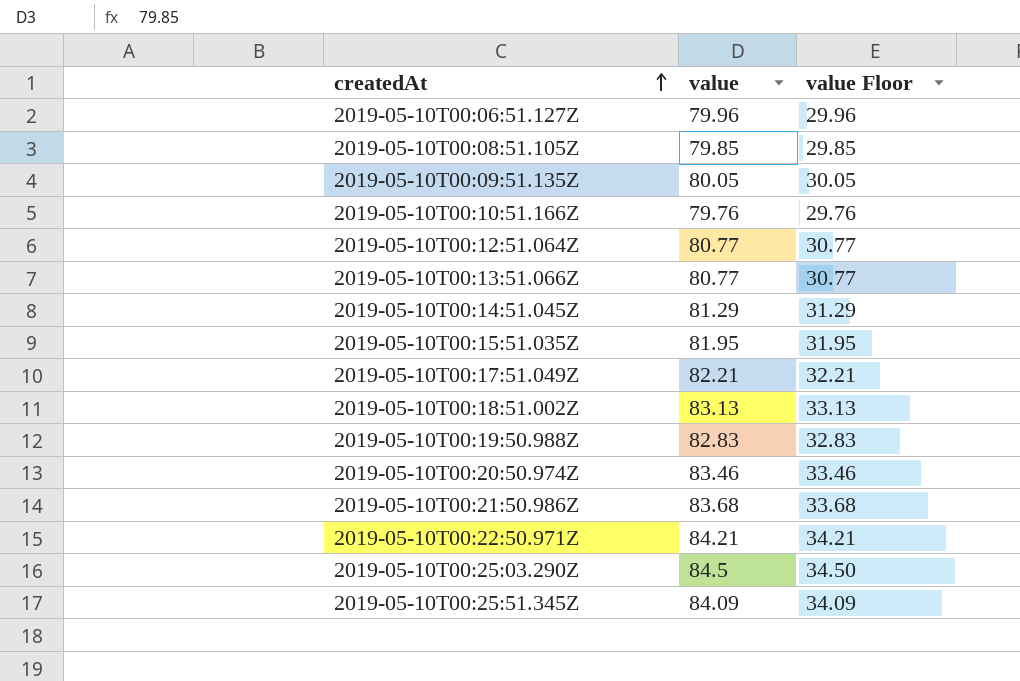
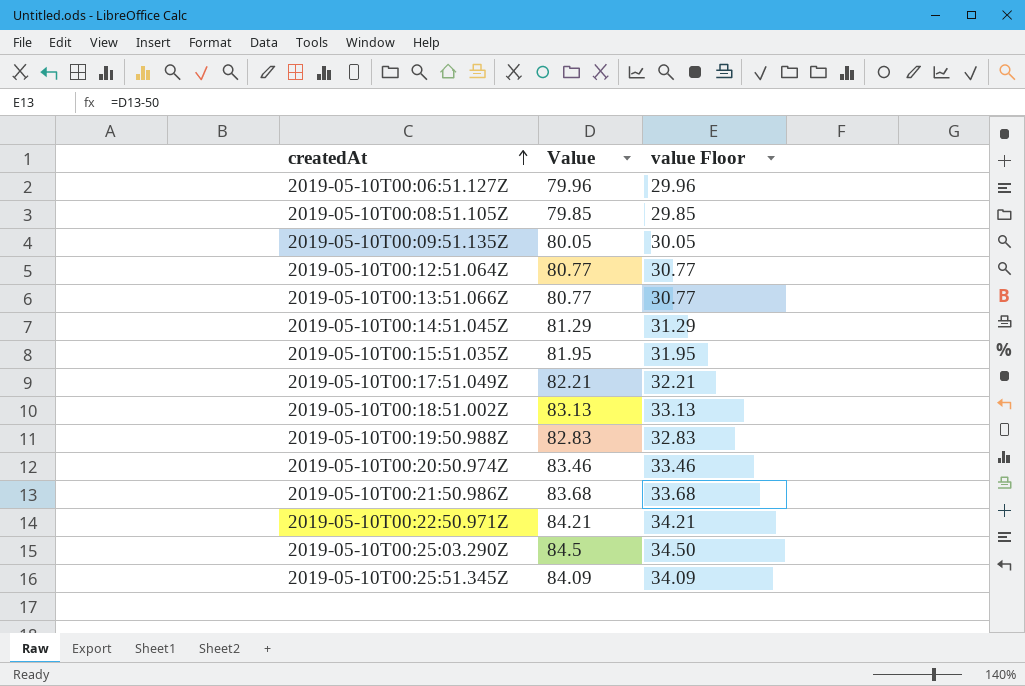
column name: value -> Value
row 2019-05-10T00:10:51.166Z: 79.76 | 29.76 -> none

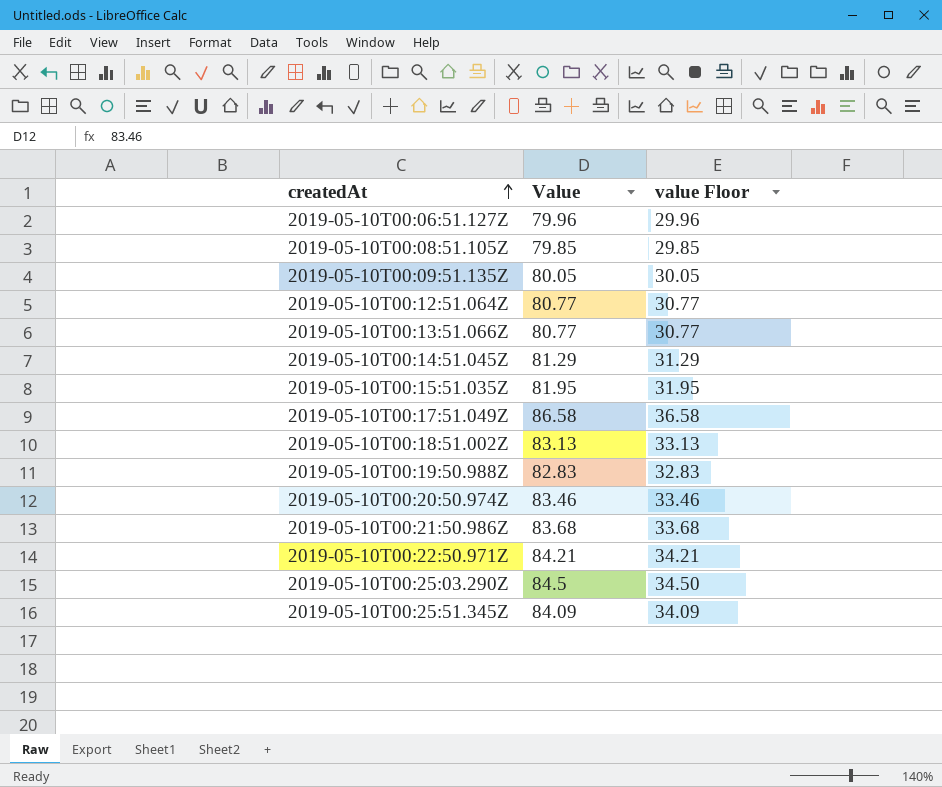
2019-05-10T00:17:51.049Z | Value: 82.21 -> 86.58
2019-05-10T00:17:51.049Z | value Floor: 32.21 -> 36.58

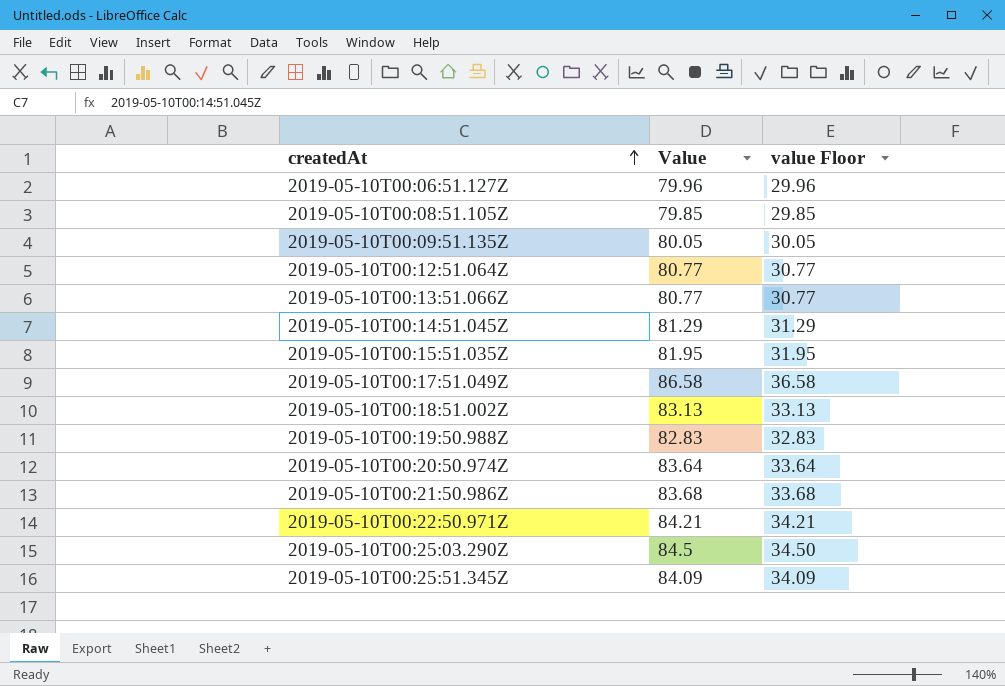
2019-05-10T00:20:50.974Z | Value: 83.46 -> 83.64
2019-05-10T00:20:50.974Z | value Floor: 33.46 -> 33.64

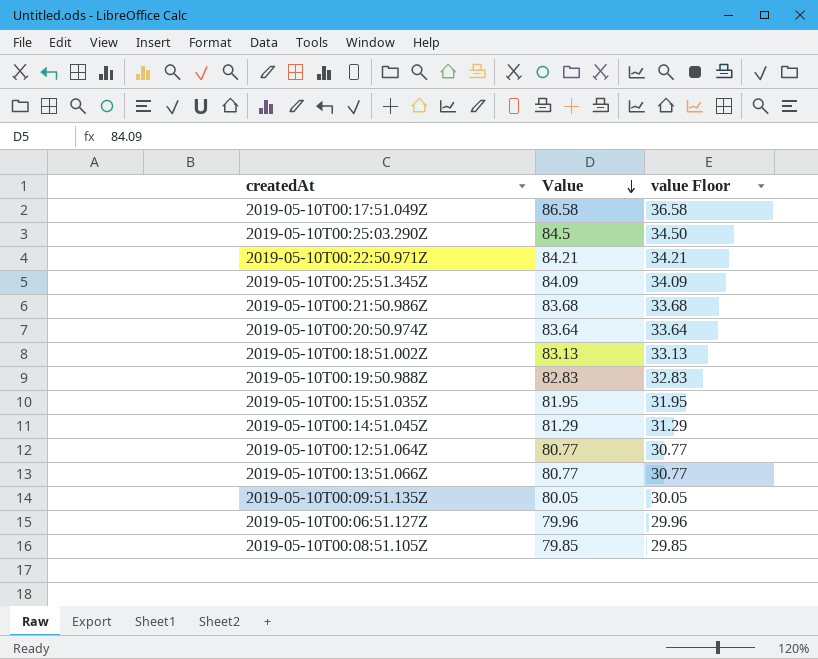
row order: createdAt ascending -> Value descending

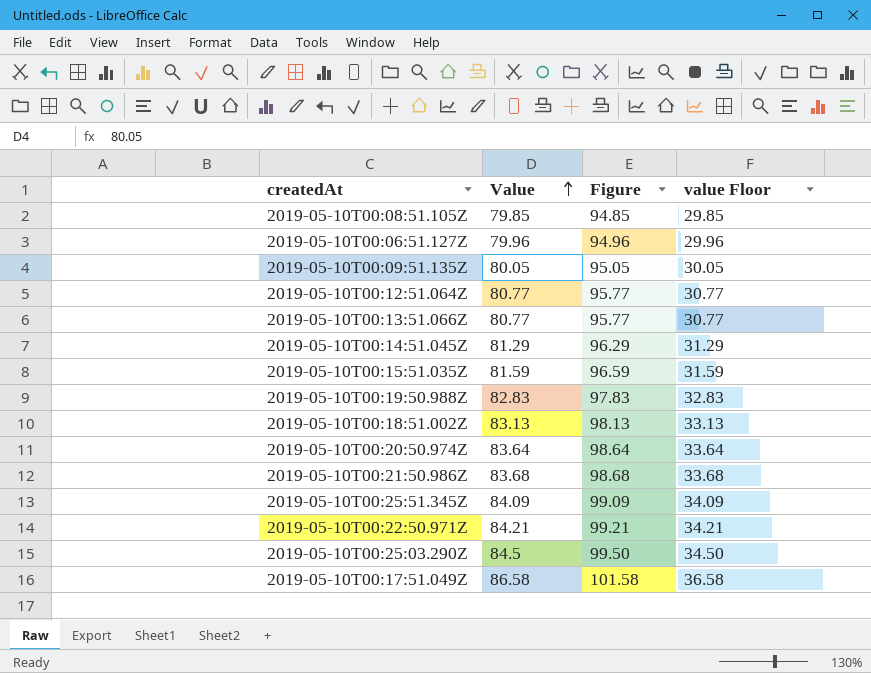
row order: Value descending -> Value ascending
column Figure | formula: none -> [Value] + 15
2019-05-10T00:15:51.035Z | Value: 81.95 -> 81.59
2019-05-10T00:15:51.035Z | value Floor: 31.95 -> 31.59

